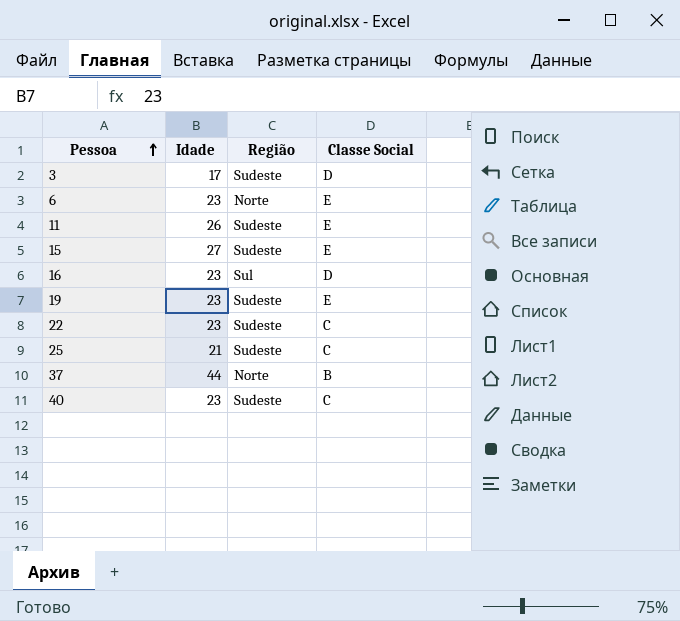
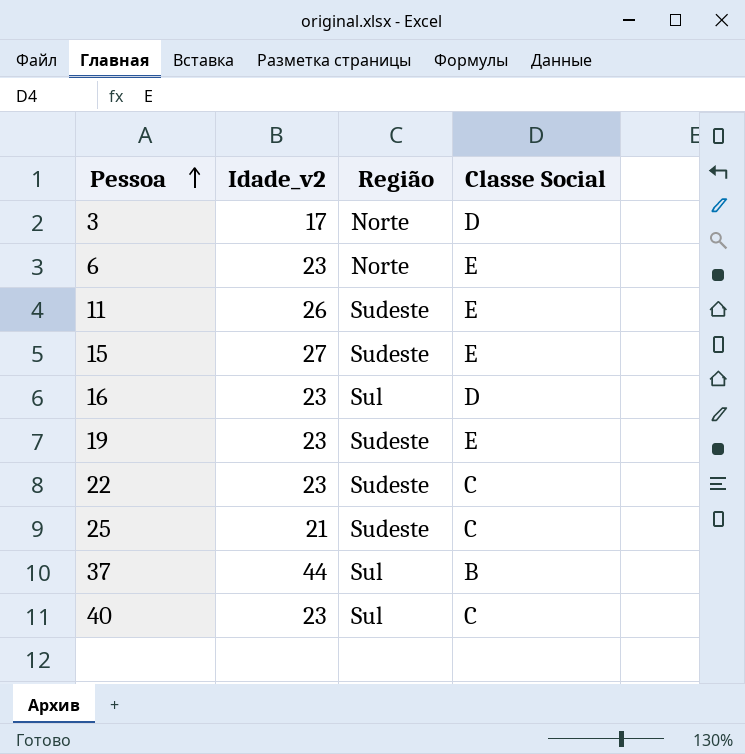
column name: Idade -> Idade_v2
3 | Região: Sudeste -> Norte
37 | Região: Norte -> Sul
40 | Região: Sudeste -> Sul

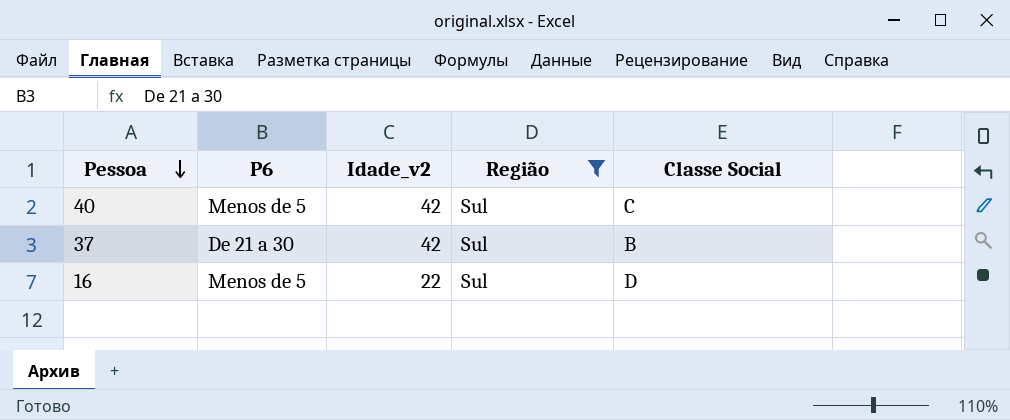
filter: none -> Região = Sul
row order: Pessoa ascending -> Pessoa descending
column P6 | position: none -> 2
40 | Idade_v2: 23 -> 42
37 | Idade_v2: 44 -> 42
16 | Idade_v2: 23 -> 22

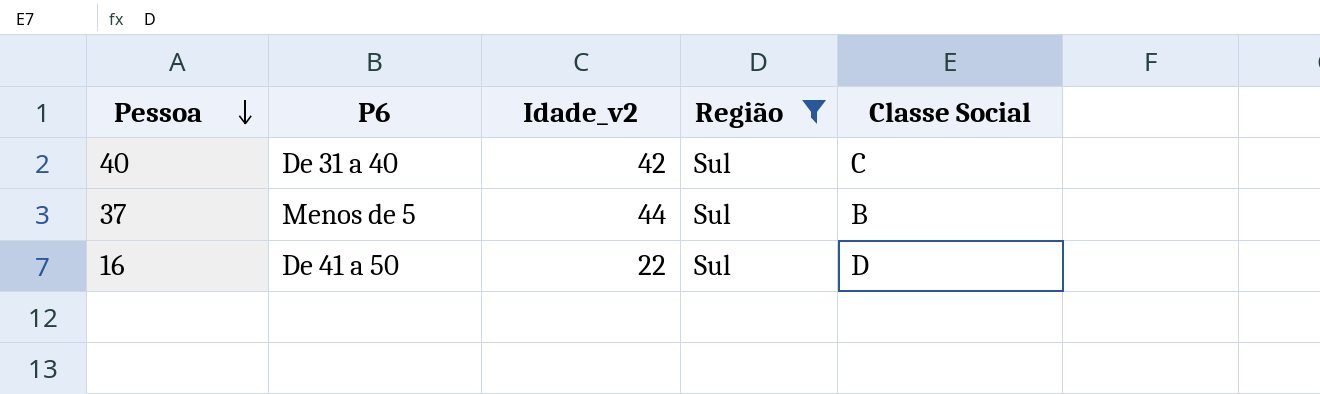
40 | P6: Menos de 5 -> De 31 a 40
37 | P6: De 21 a 30 -> Menos de 5
37 | Idade_v2: 42 -> 44
16 | P6: Menos de 5 -> De 41 a 50

